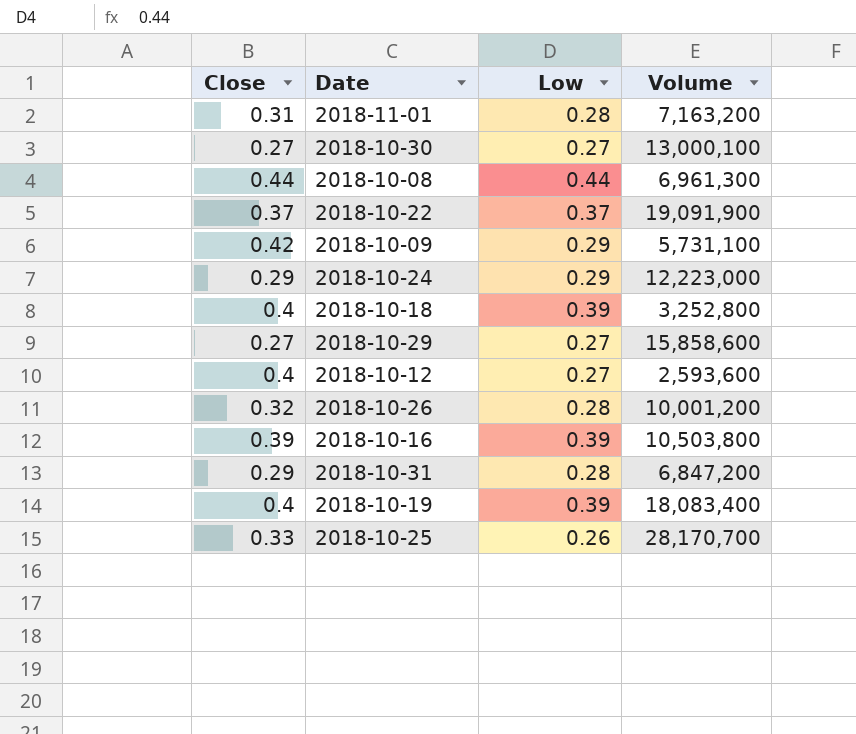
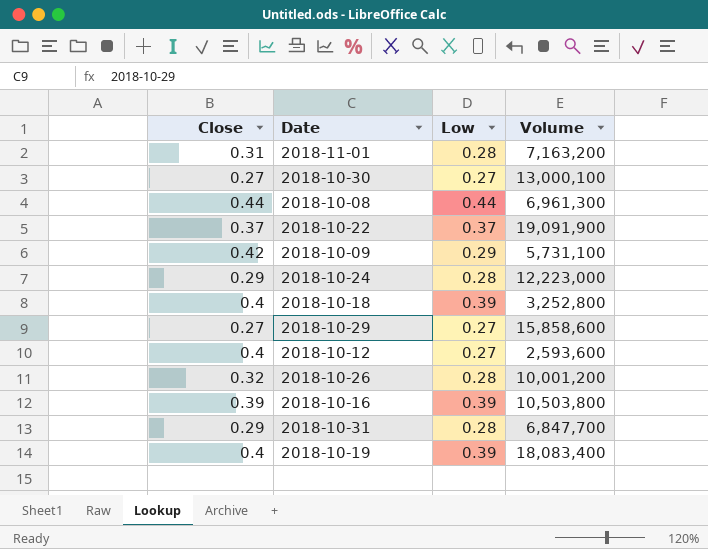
row 2018-10-25: 0.33 | 0.26 | 28,170,700 -> none
2018-10-24 | Low: 0.29 -> 0.28
2018-10-31 | Volume: 6,847,200 -> 6,847,700

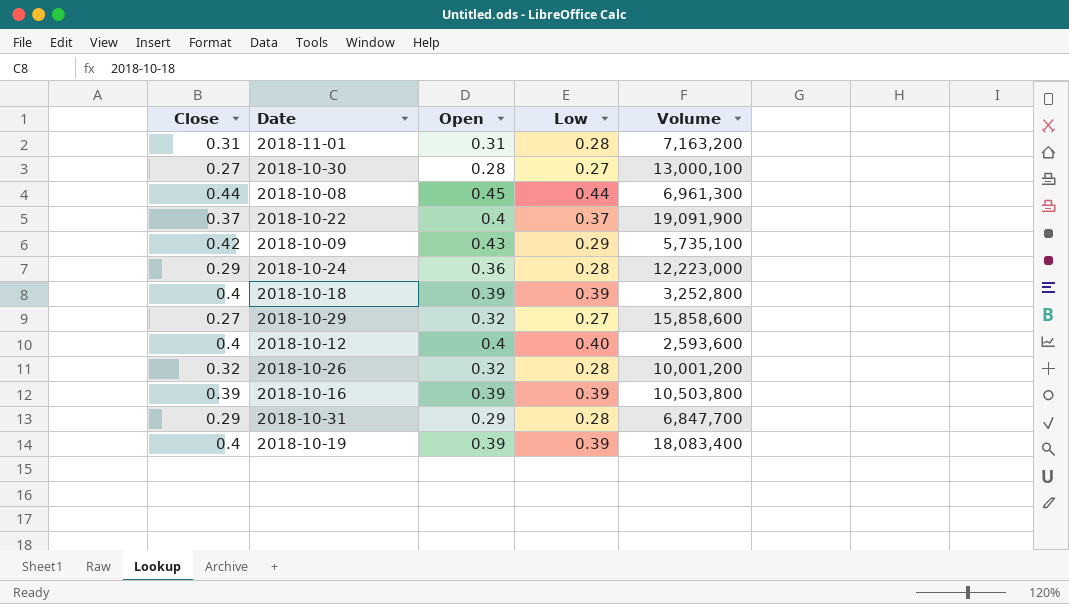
column Open | position: none -> 3
2018-10-09 | Volume: 5,731,100 -> 5,735,100
2018-10-12 | Low: 0.27 -> 0.40

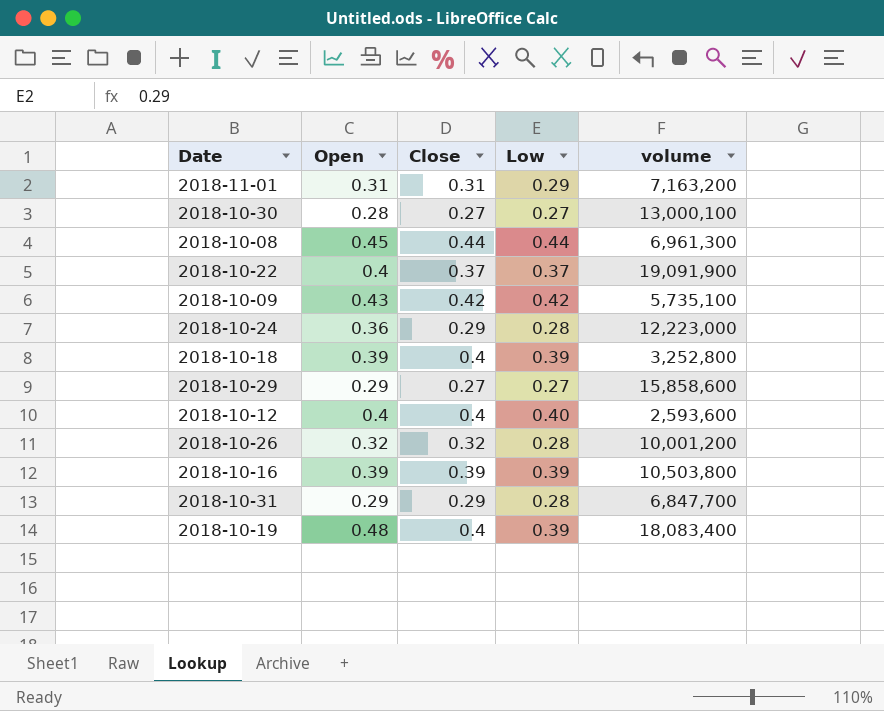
column Close | position: 1 -> 3
column name: Volume -> volume
2018-11-01 | Low: 0.28 -> 0.29
2018-10-09 | Low: 0.29 -> 0.42
2018-10-29 | Open: 0.32 -> 0.29
2018-10-19 | Open: 0.39 -> 0.48

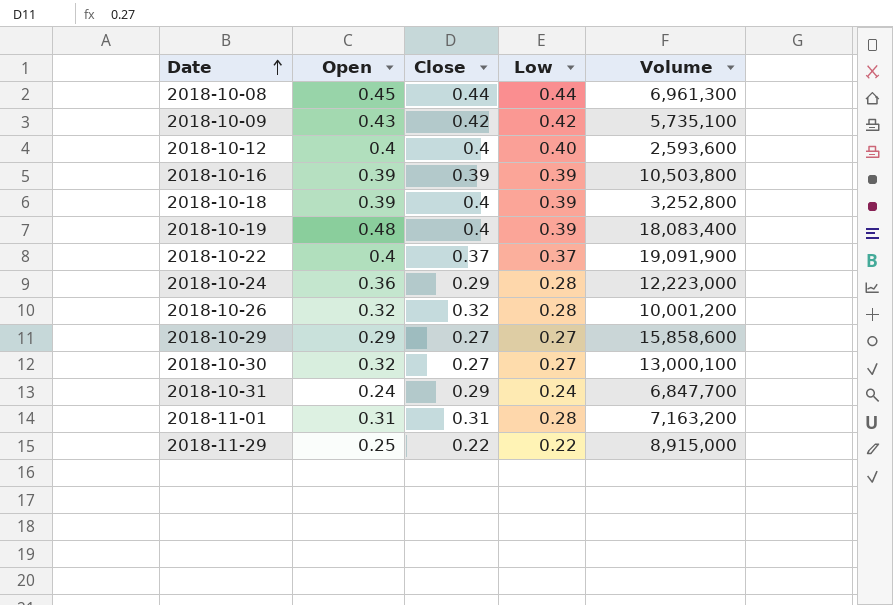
row order: none -> Date ascending
column name: volume -> Volume
2018-10-30 | Open: 0.28 -> 0.32
2018-10-31 | Open: 0.29 -> 0.24
2018-10-31 | Low: 0.28 -> 0.24
2018-11-01 | Low: 0.29 -> 0.28
row 2018-11-29: none -> 0.25 | 0.22 | 0.22 | 8,915,000

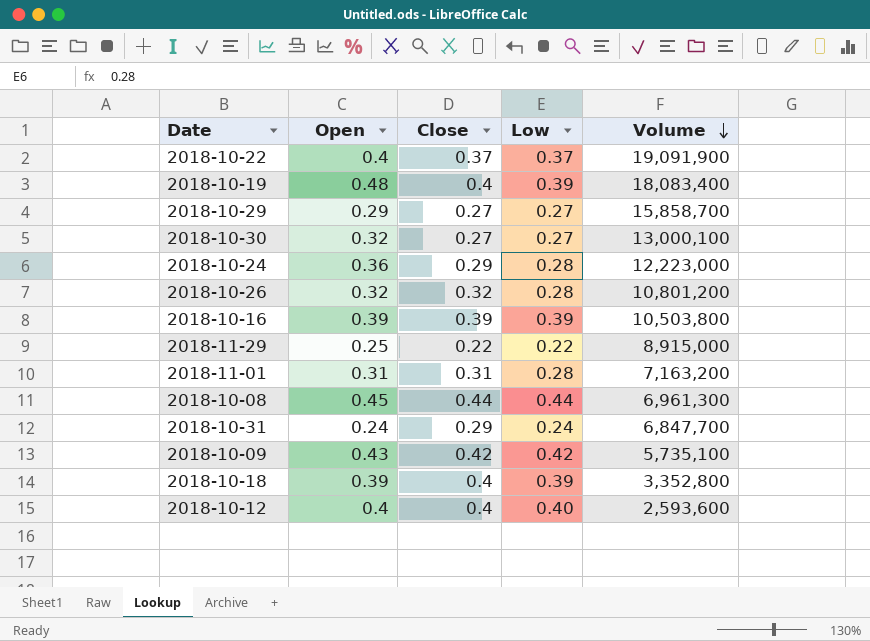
row order: Date ascending -> Volume descending
2018-10-29 | Volume: 15,858,600 -> 15,858,700
2018-10-26 | Volume: 10,001,200 -> 10,801,200
2018-10-18 | Volume: 3,252,800 -> 3,352,800

